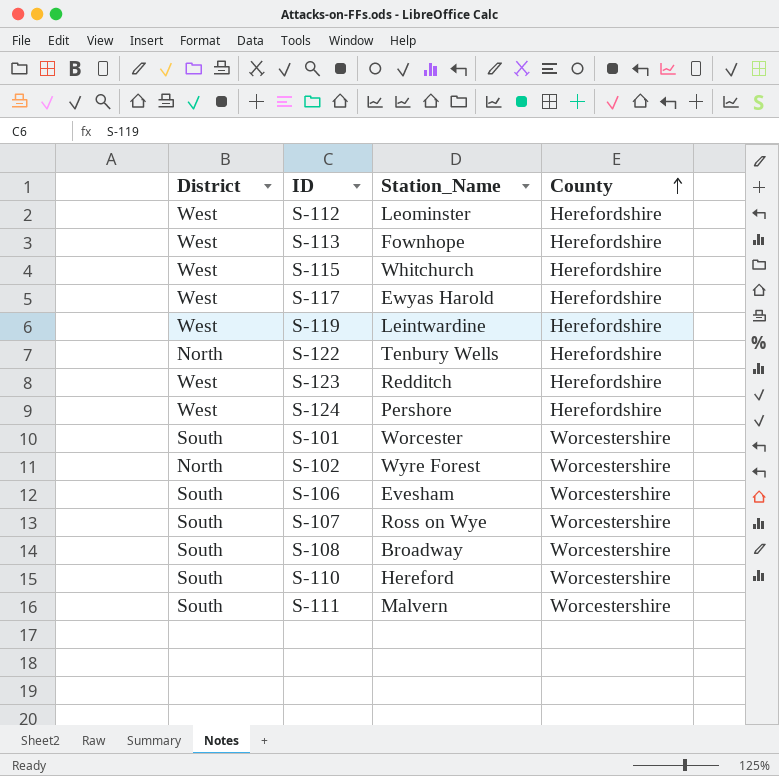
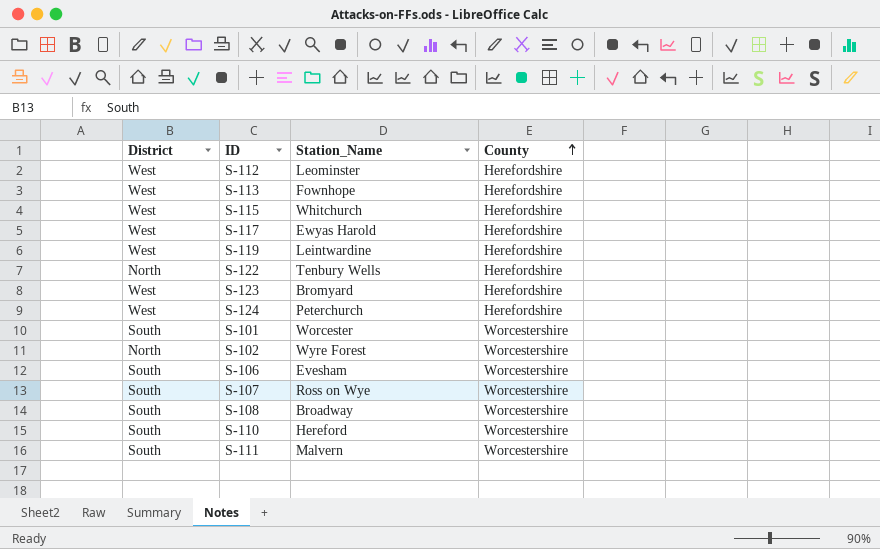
S-123 | Station_Name: Redditch -> Bromyard
S-124 | Station_Name: Pershore -> Peterchurch

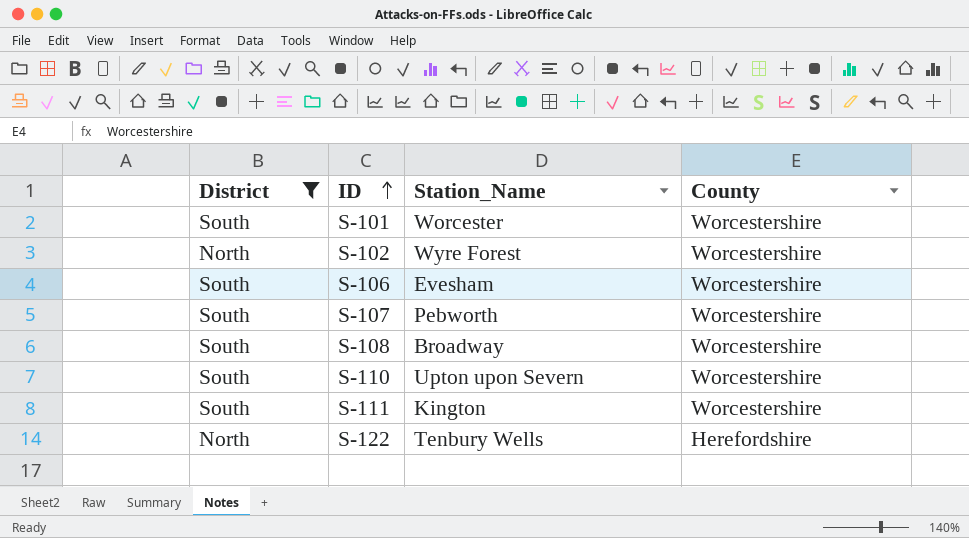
filter: none -> District != West
row order: County ascending -> ID ascending
S-107 | Station_Name: Ross on Wye -> Pebworth
S-110 | Station_Name: Hereford -> Upton upon Severn
S-111 | Station_Name: Malvern -> Kington

